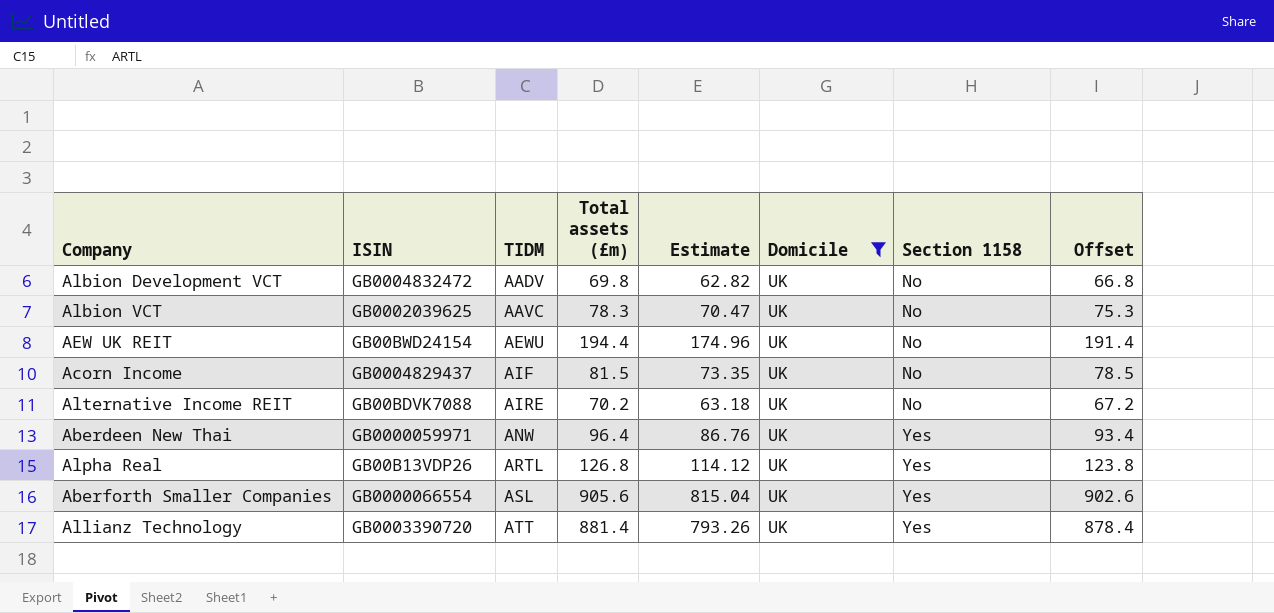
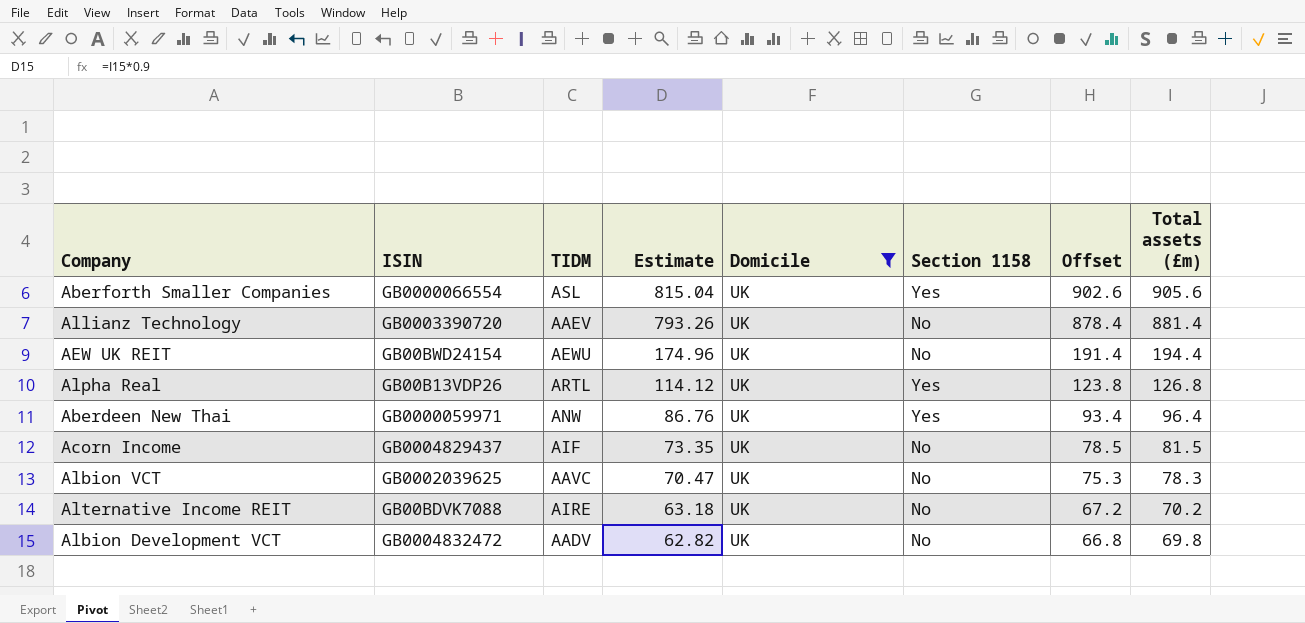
row order: TIDM ascending -> Estimate descending
column Total assets (£m) | position: 4 -> 8
Allianz Technology | TIDM: ATT -> AAEV
Allianz Technology | Section 1158: Yes -> No

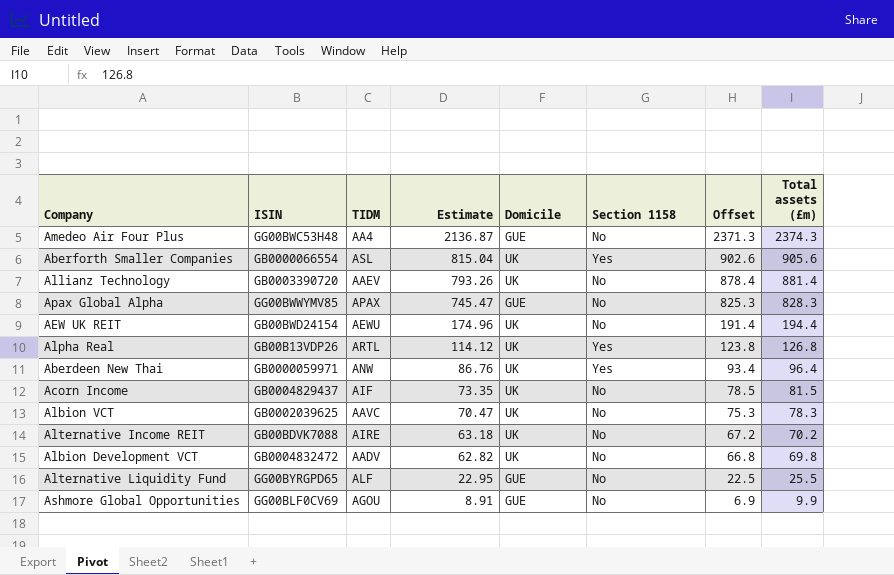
filter: Domicile = UK -> none

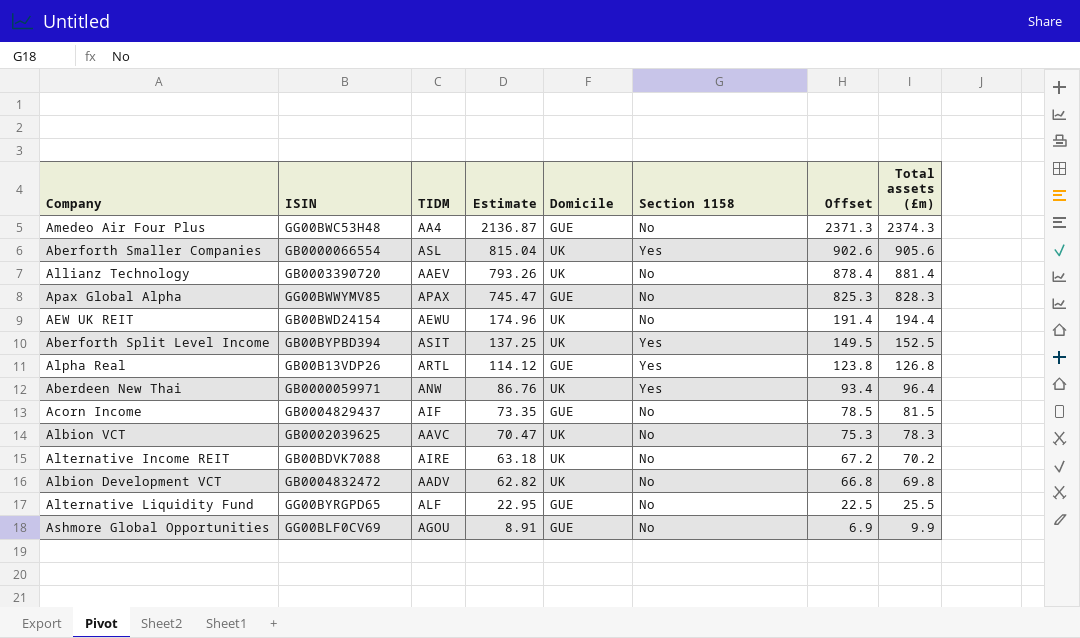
row Aberforth Split Level Income: none -> GB00BYPBD394 | ASIT | 137.25 | UK | Yes | 149.5 | 152.5
Alpha Real | Domicile: UK -> GUE
Acorn Income | Domicile: UK -> GUE

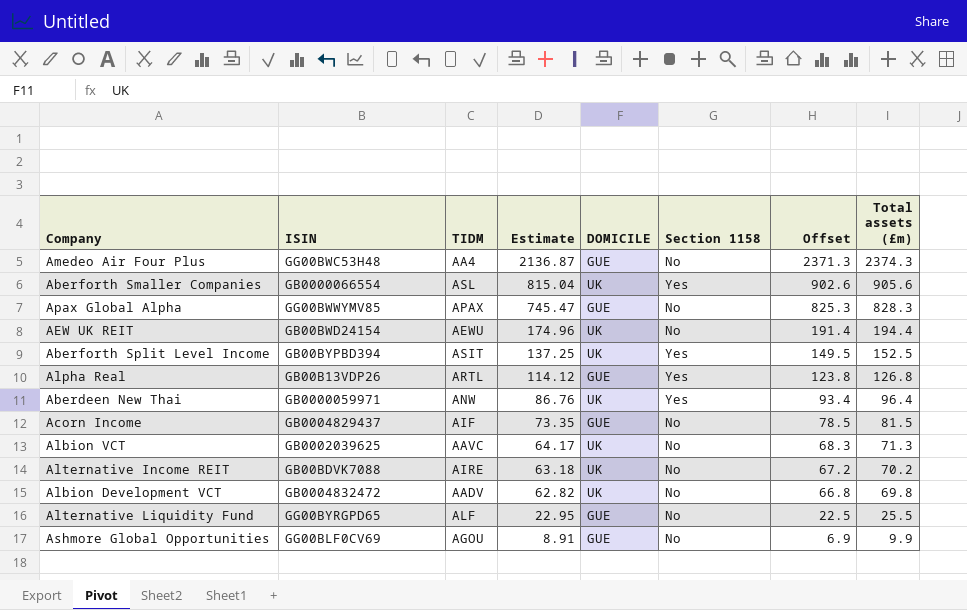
column name: Domicile -> DOMICILE
row Allianz Technology: GB0003390720 | AAEV | 793.26 | UK | No | 878.4 | 881.4 -> none
Albion VCT | Estimate: 70.47 -> 64.17
Albion VCT | Offset: 75.3 -> 68.3
Albion VCT | Total assets (£m): 78.3 -> 71.3

